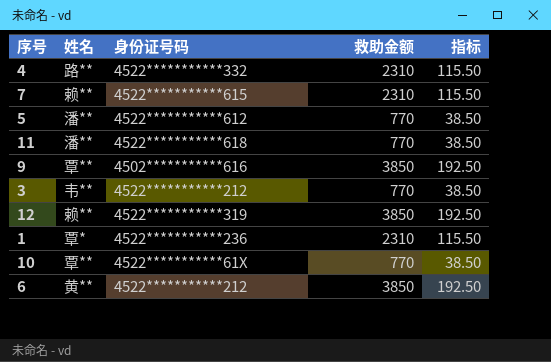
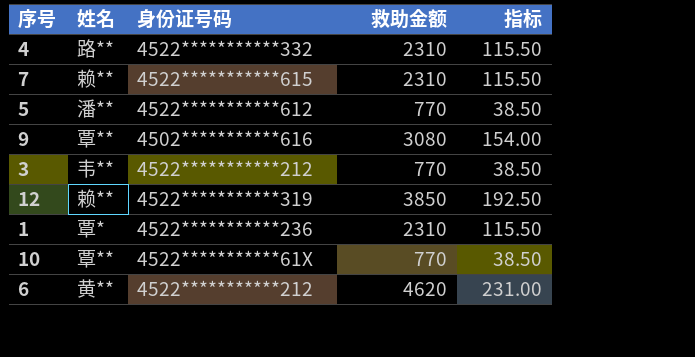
row 11: 潘** | 4522***********618 | 770 | 38.50 -> none
9 | 救助金额: 3850 -> 3080
9 | 指标: 192.50 -> 154.00
6 | 救助金额: 3850 -> 4620
6 | 指标: 192.50 -> 231.00

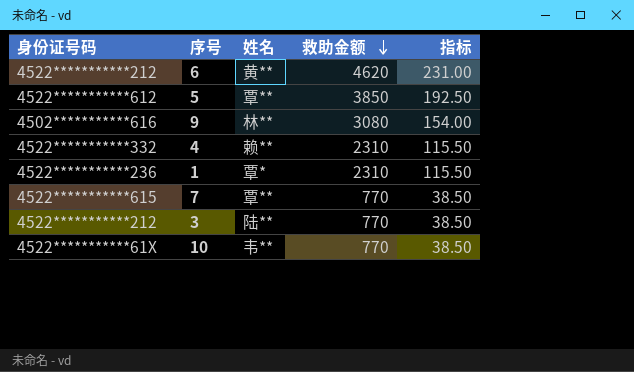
row order: none -> 救助金额 descending
column 身份证号码 | position: 3 -> 1
row 12: 赖** | 4522***********319 | 3850 | 192.50 -> none
5 | 姓名: 潘** -> 覃**
5 | 救助金额: 770 -> 3850
5 | 指标: 38.50 -> 192.50
9 | 姓名: 覃** -> 林**
4 | 姓名: 路** -> 赖**
7 | 姓名: 赖** -> 覃**
7 | 救助金额: 2310 -> 770
7 | 指标: 115.50 -> 38.50
3 | 姓名: 韦** -> 陆**
10 | 姓名: 覃** -> 韦**

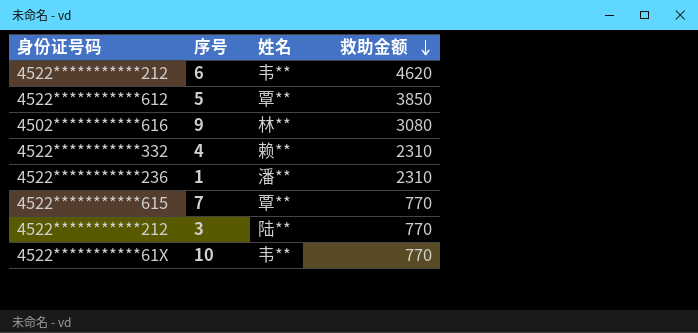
column 指标 | formula: [救助金额] * 0.05 -> none
6 | 姓名: 黄** -> 韦**
1 | 姓名: 覃* -> 潘**

